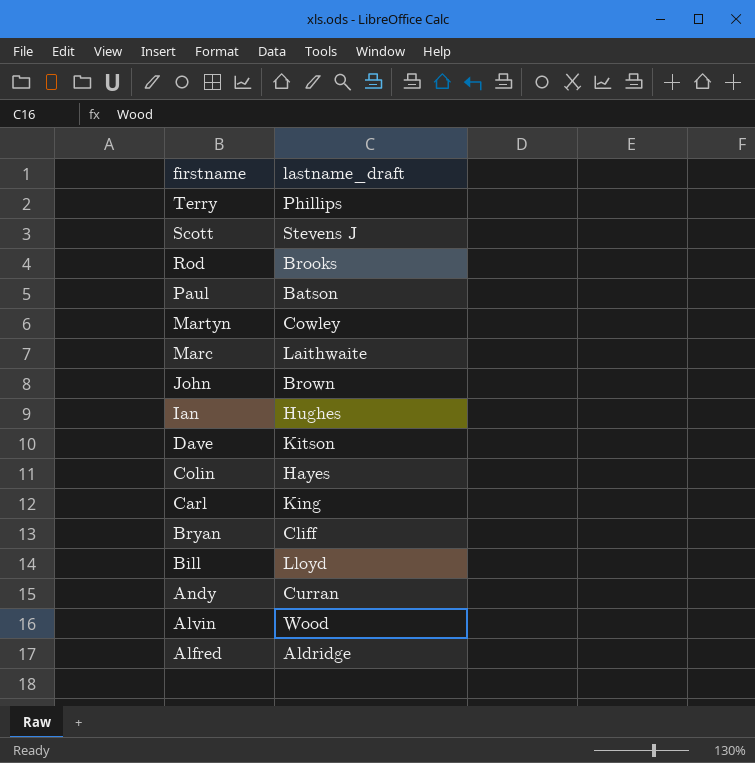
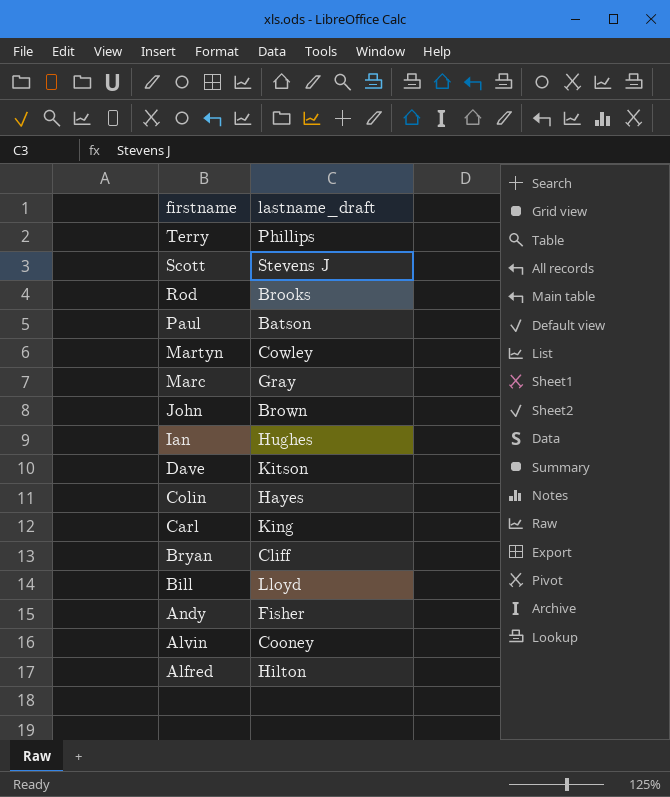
Marc | lastname_draft: Laithwaite -> Gray
Andy | lastname_draft: Curran -> Fisher
Alvin | lastname_draft: Wood -> Cooney
Alfred | lastname_draft: Aldridge -> Hilton

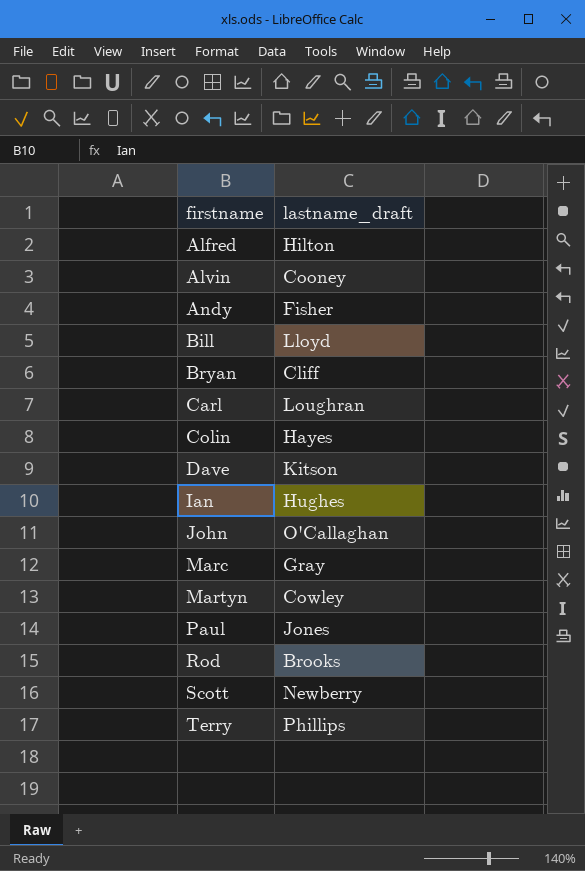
row order: firstname descending -> firstname ascending
Carl | lastname_draft: King -> Loughran
John | lastname_draft: Brown -> O'Callaghan
Paul | lastname_draft: Batson -> Jones
Scott | lastname_draft: Stevens J -> Newberry

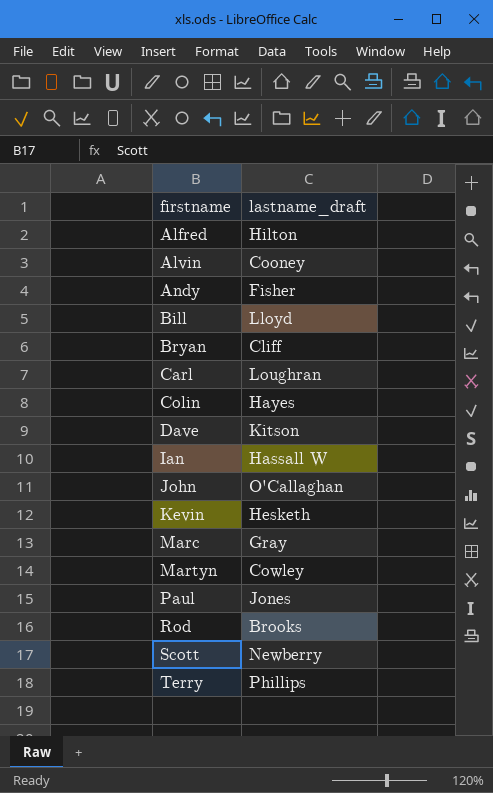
Ian | lastname_draft: Hughes -> Hassall W
row Kevin: none -> Hesketh

